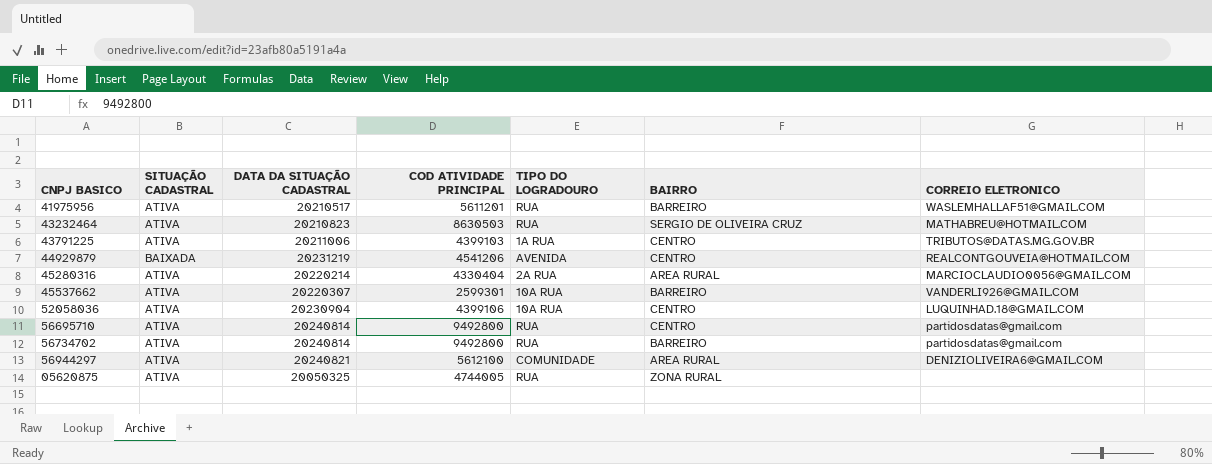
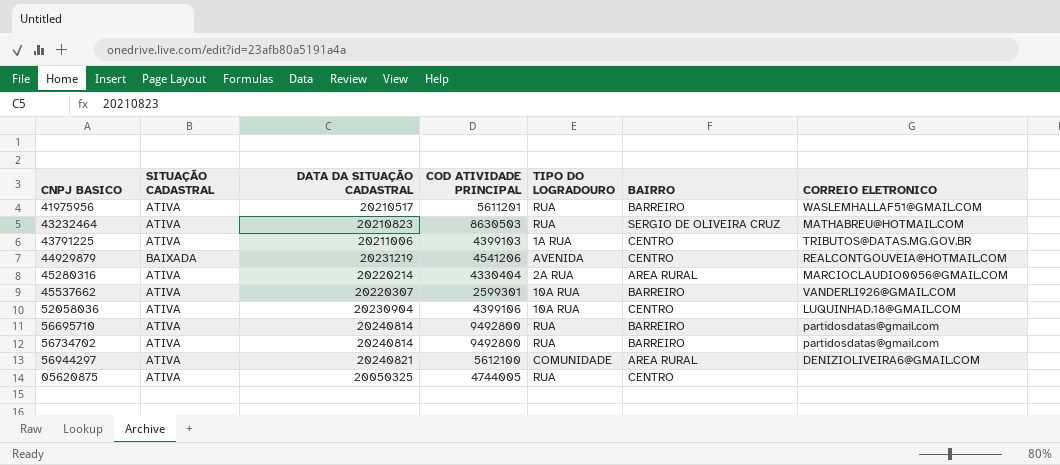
56695710 | BAIRRO: CENTRO -> BARREIRO
05620875 | BAIRRO: ZONA RURAL -> CENTRO

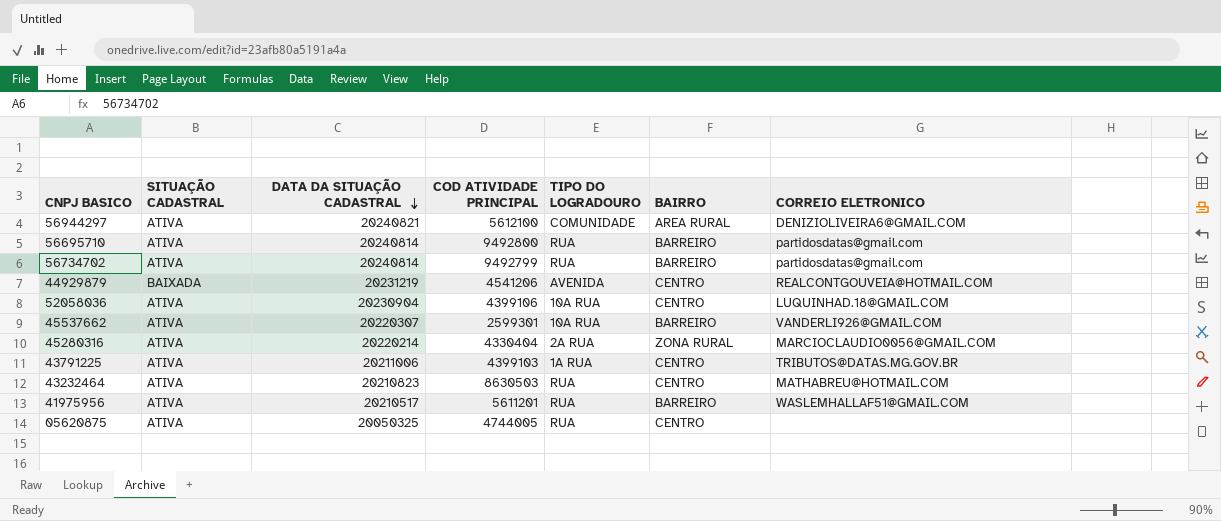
row order: none -> DATA DA SITUAÇÃO CADASTRAL descending
56734702 | COD ATIVIDADE PRINCIPAL: 9492800 -> 9492799
45280316 | BAIRRO: AREA RURAL -> ZONA RURAL
43232464 | BAIRRO: SERGIO DE OLIVEIRA CRUZ -> CENTRO

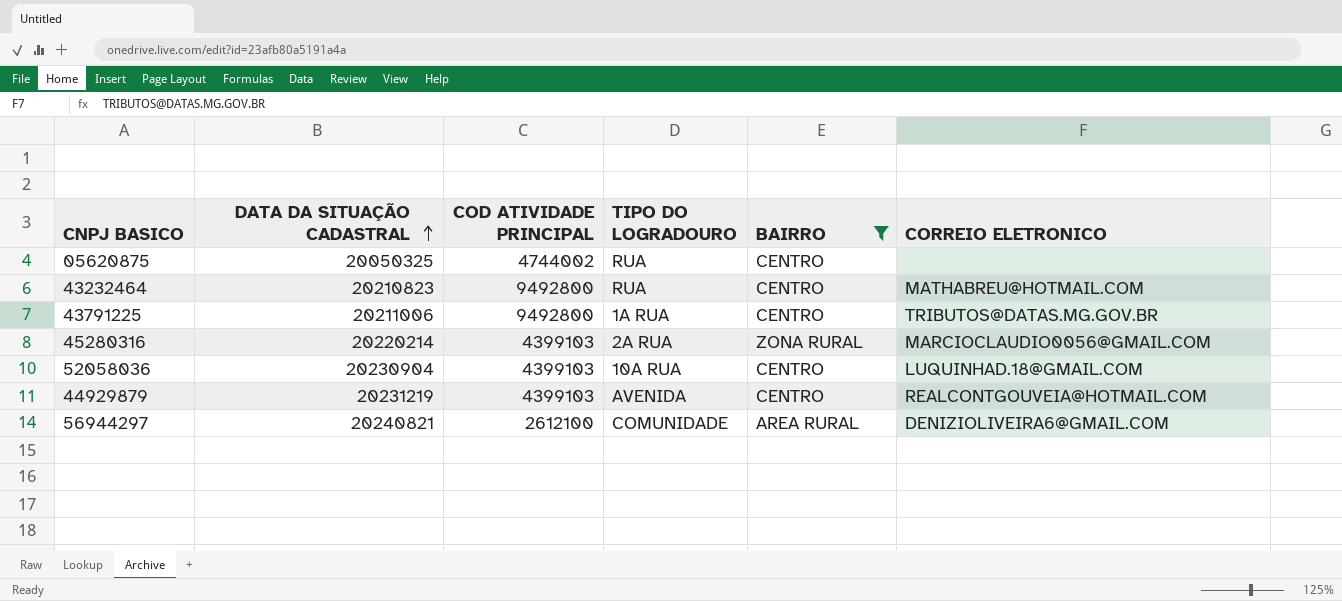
filter: none -> BAIRRO != BARREIRO
row order: DATA DA SITUAÇÃO CADASTRAL descending -> DATA DA SITUAÇÃO CADASTRAL ascending
column SITUAÇÃO CADASTRAL | position: 2 -> none
05620875 | COD ATIVIDADE PRINCIPAL: 4744005 -> 4744002
43232464 | COD ATIVIDADE PRINCIPAL: 8630503 -> 9492800
43791225 | COD ATIVIDADE PRINCIPAL: 4399103 -> 9492800
45280316 | COD ATIVIDADE PRINCIPAL: 4330404 -> 4399103
52058036 | COD ATIVIDADE PRINCIPAL: 4399106 -> 4399103
44929879 | COD ATIVIDADE PRINCIPAL: 4541206 -> 4399103
56944297 | COD ATIVIDADE PRINCIPAL: 5612100 -> 2612100

